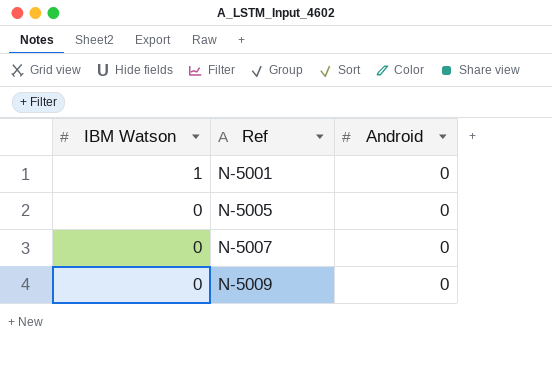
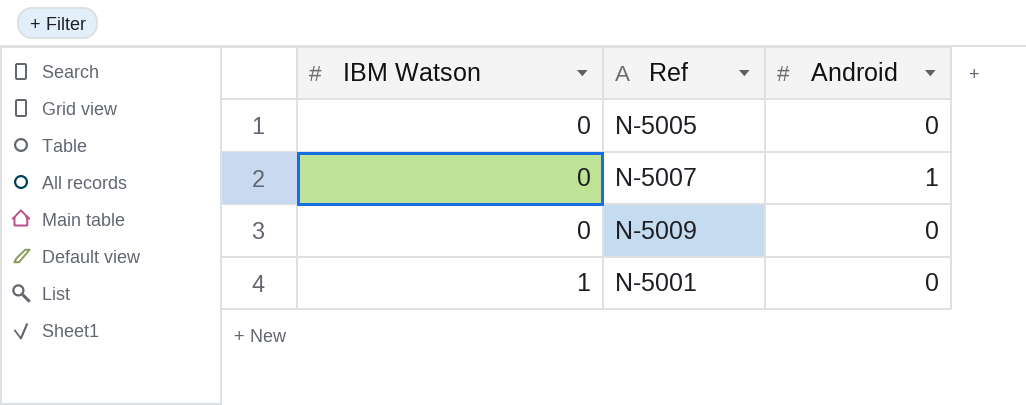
row order: IBM Watson descending -> IBM Watson ascending
N-5007 | Android: 0 -> 1

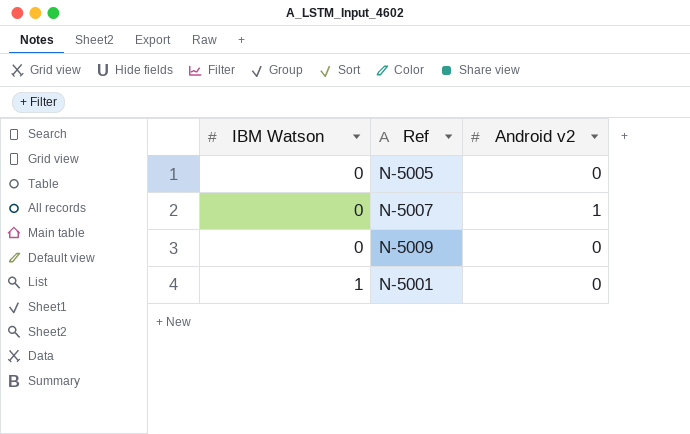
column name: Android -> Android v2

